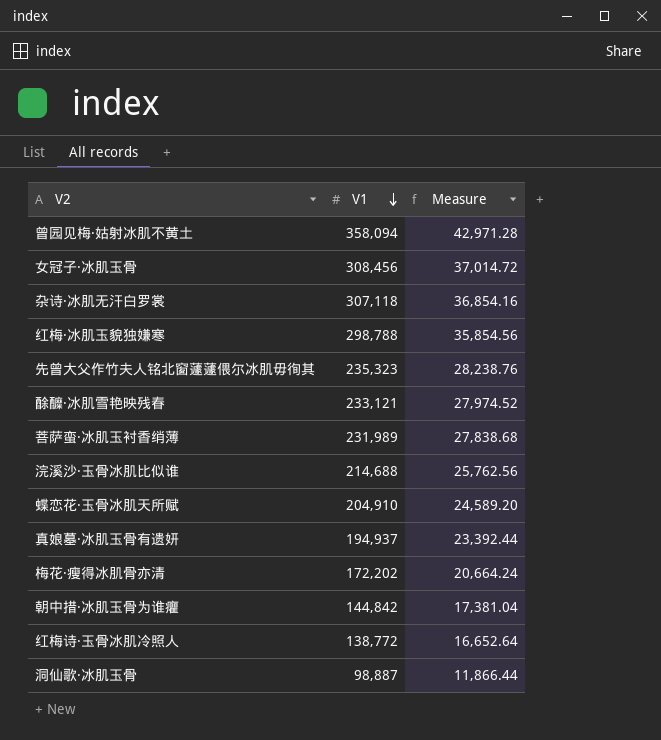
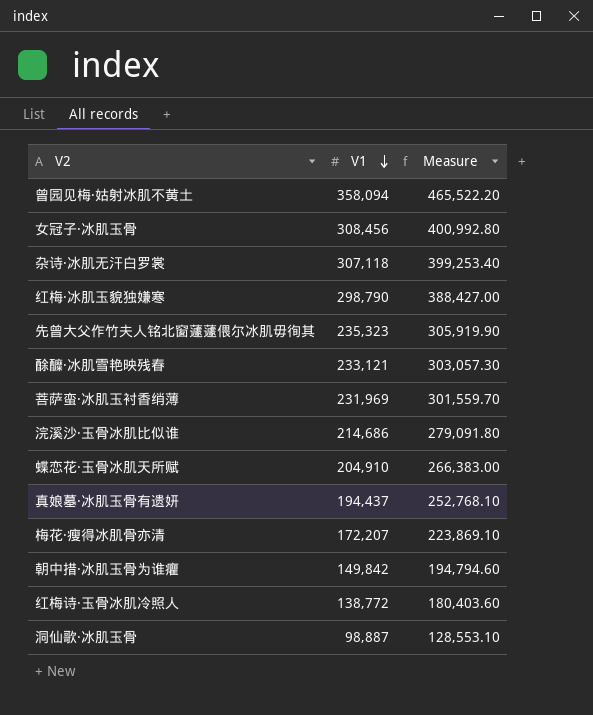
column Measure | formula: [V1] * 0.12 -> [V1] * 1.3
红梅·冰肌玉貌独嫌寒 | V1: 298,788 -> 298,790
菩萨蛮·冰肌玉衬香绡薄 | V1: 231,989 -> 231,969
浣溪沙·玉骨冰肌比似谁 | V1: 214,688 -> 214,686
真娘墓·冰肌玉骨有遗妍 | V1: 194,937 -> 194,437
梅花·瘦得冰肌骨亦清 | V1: 172,202 -> 172,207
朝中措·冰肌玉骨为谁癯 | V1: 144,842 -> 149,842

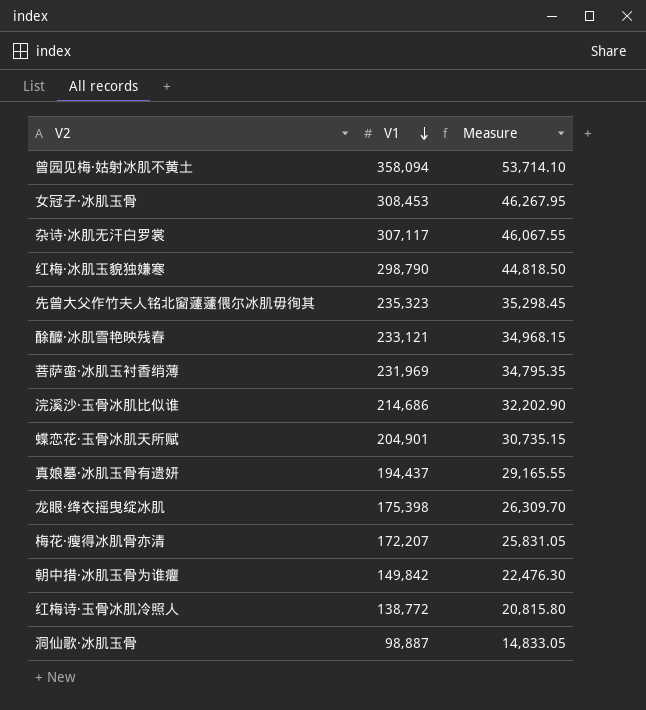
column Measure | formula: [V1] * 1.3 -> [V1] * 0.15
女冠子·冰肌玉骨 | V1: 308,456 -> 308,453
杂诗·冰肌无汗白罗裳 | V1: 307,118 -> 307,117
蝶恋花·玉骨冰肌天所赋 | V1: 204,910 -> 204,901
row 龙眼·绛衣摇曳绽冰肌: none -> 175,398 | 26,309.70

